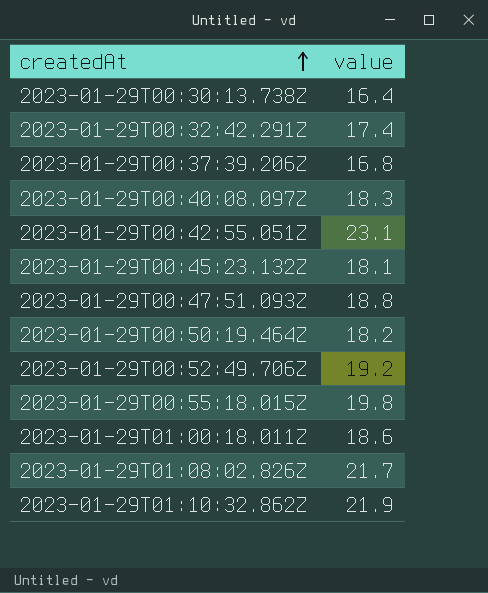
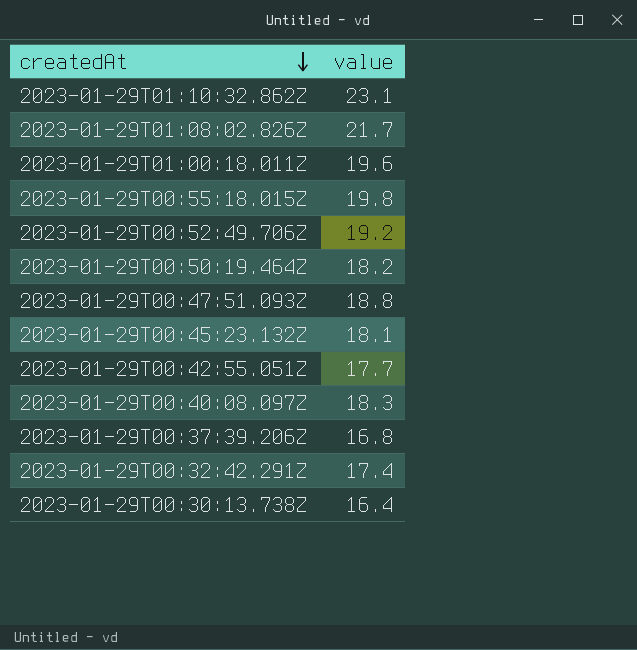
row order: createdAt ascending -> createdAt descending
2023-01-29T01:10:32.862Z | value: 21.9 -> 23.1
2023-01-29T01:00:18.011Z | value: 18.6 -> 19.6
2023-01-29T00:42:55.051Z | value: 23.1 -> 17.7

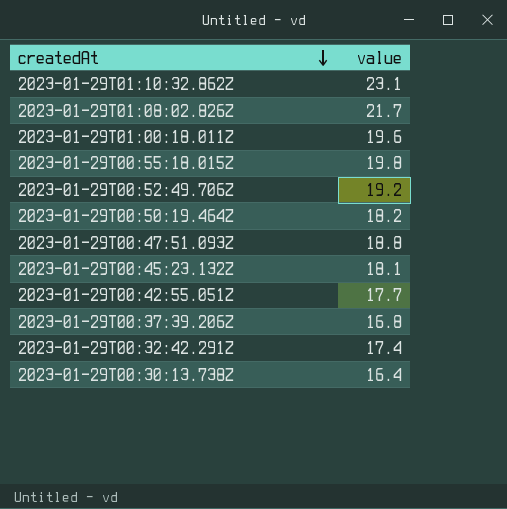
row 2023-01-29T00:40:08.097Z: 18.3 -> none

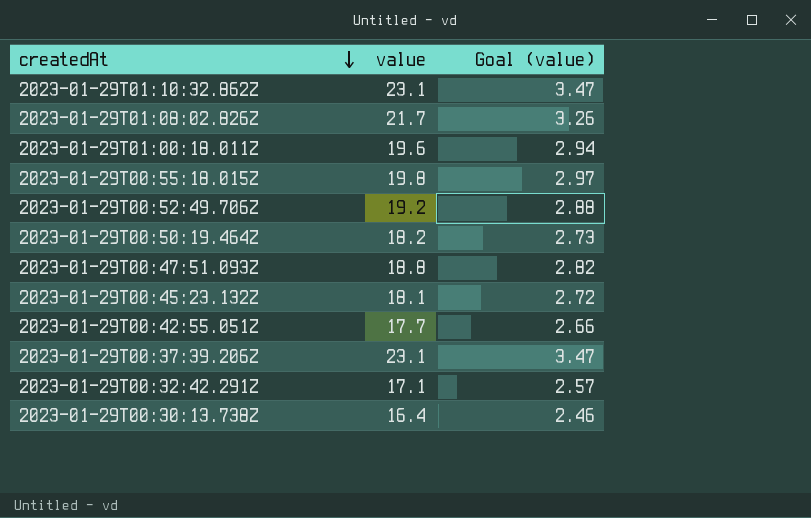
column Goal (value) | formula: none -> [value] * 0.15
2023-01-29T00:37:39.206Z | value: 16.8 -> 23.1
2023-01-29T00:32:42.291Z | value: 17.4 -> 17.1

